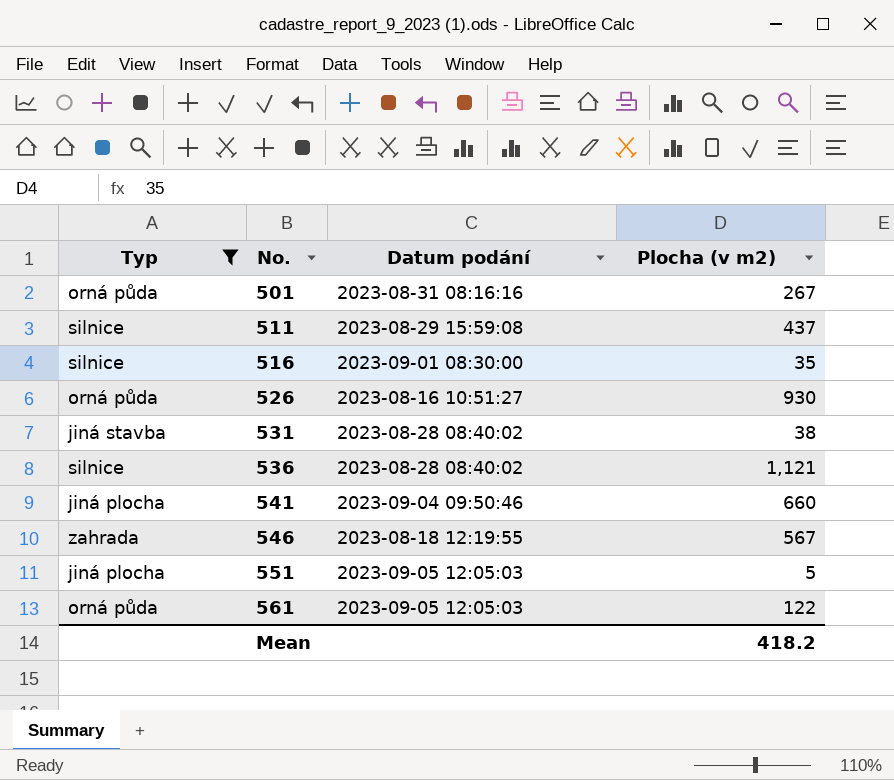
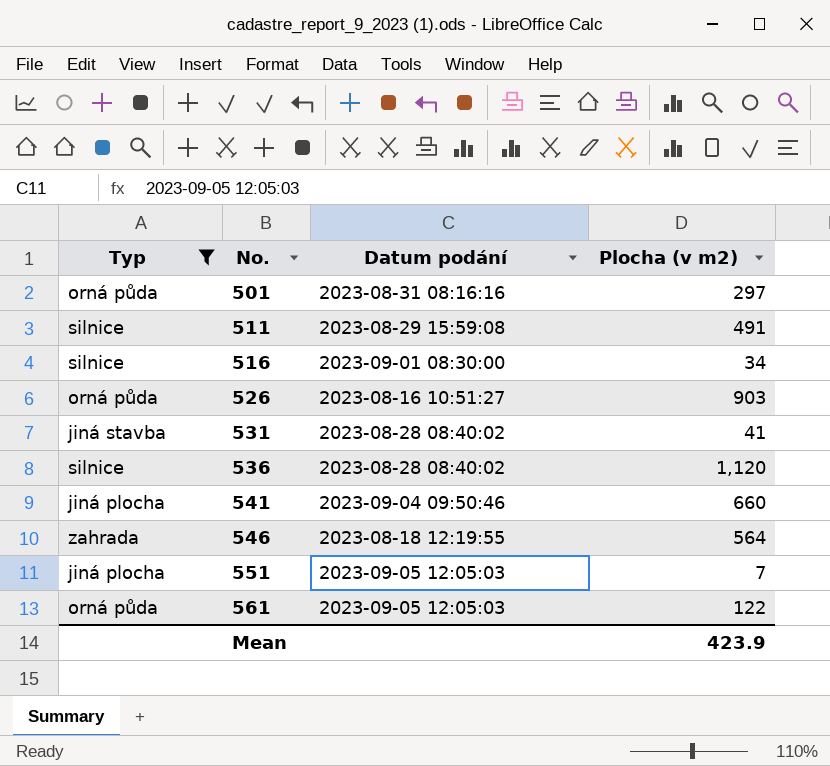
501 | Plocha (v m2): 267 -> 297
511 | Plocha (v m2): 437 -> 491
516 | Plocha (v m2): 35 -> 34
526 | Plocha (v m2): 930 -> 903
531 | Plocha (v m2): 38 -> 41
536 | Plocha (v m2): 1,121 -> 1,120
546 | Plocha (v m2): 567 -> 564
551 | Plocha (v m2): 5 -> 7
Mean | Plocha (v m2): 418.2 -> 423.9

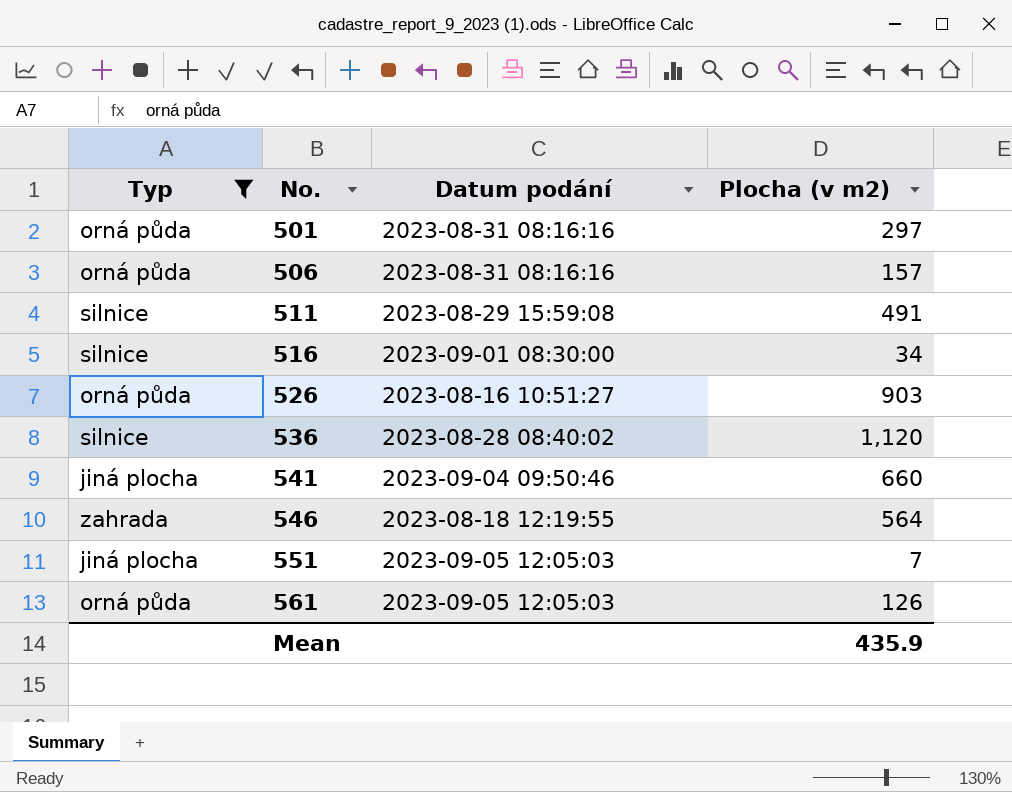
row 531: jiná stavba | 2023-08-28 08:40:02 | 41 -> none
row 506: none -> orná půda | 2023-08-31 08:16:16 | 157
561 | Plocha (v m2): 122 -> 126
Mean | Plocha (v m2): 423.9 -> 435.9

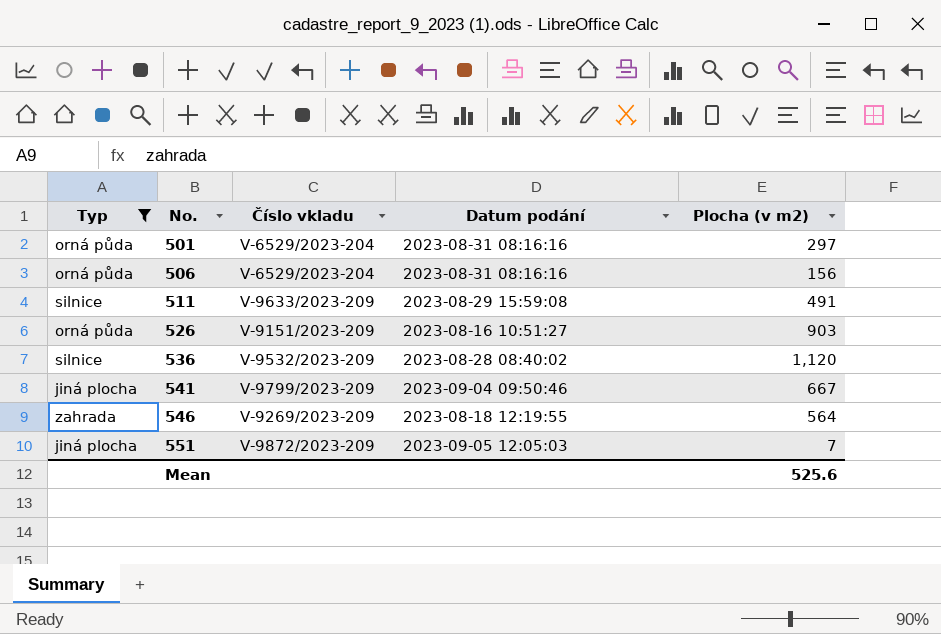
column Číslo vkladu | position: none -> 3
row 516: silnice | 2023-09-01 08:30:00 | 34 -> none
row 561: orná půda | 2023-09-05 12:05:03 | 126 -> none
506 | Plocha (v m2): 157 -> 156
541 | Plocha (v m2): 660 -> 667
Mean | Plocha (v m2): 435.9 -> 525.6

